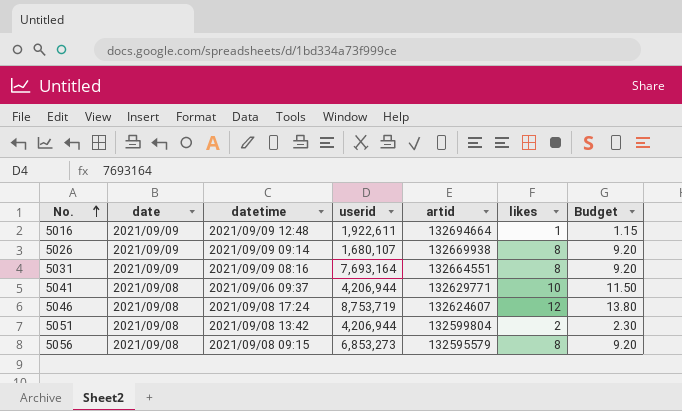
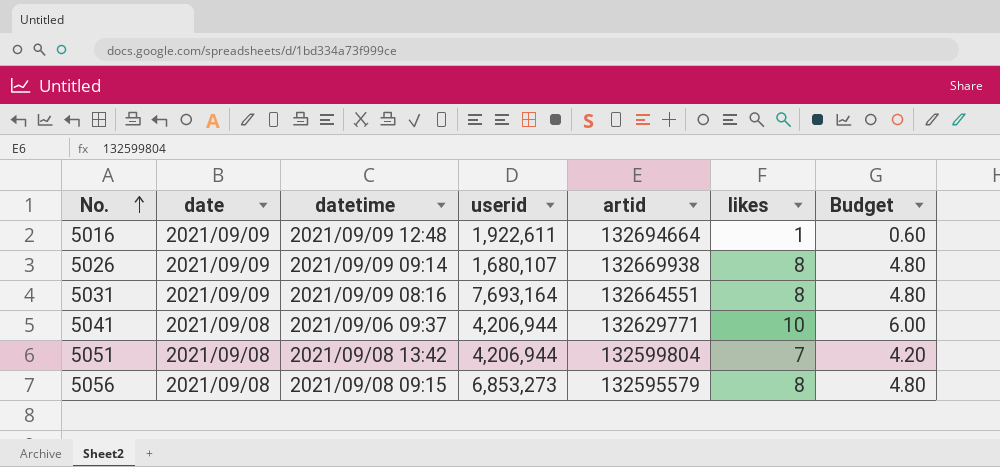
column Budget | formula: [likes] * 1.15 -> [likes] * 0.6
row 5046: 2021/09/08 | 2021/09/08 17:24 | 8,753,719 | 132624607 | 12 | 13.80 -> none
5051 | likes: 2 -> 7

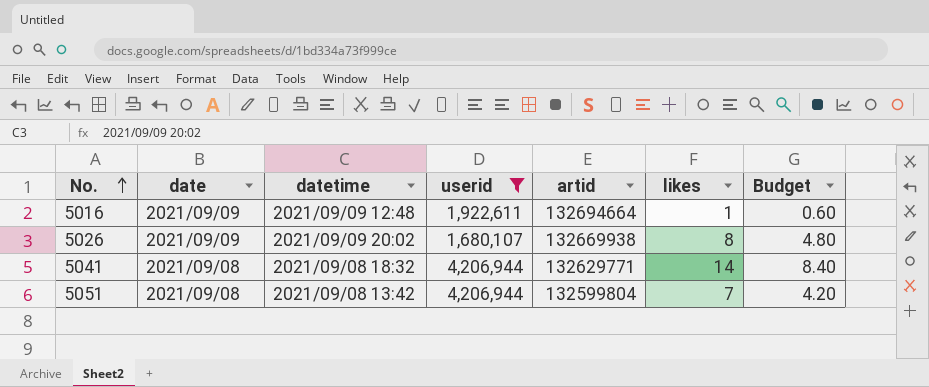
filter: none -> userid <= 4,206,944
5026 | datetime: 2021/09/09 09:14 -> 2021/09/09 20:02
5041 | datetime: 2021/09/06 09:37 -> 2021/09/08 18:32
5041 | likes: 10 -> 14
5041 | Budget: 6.00 -> 8.40

